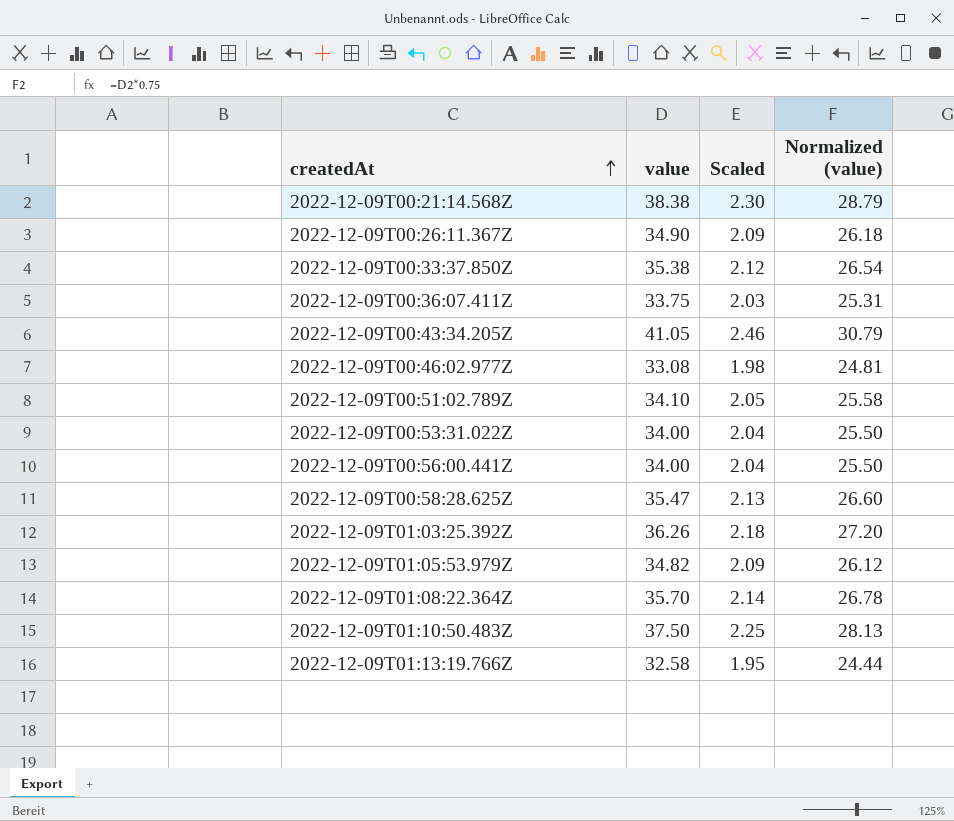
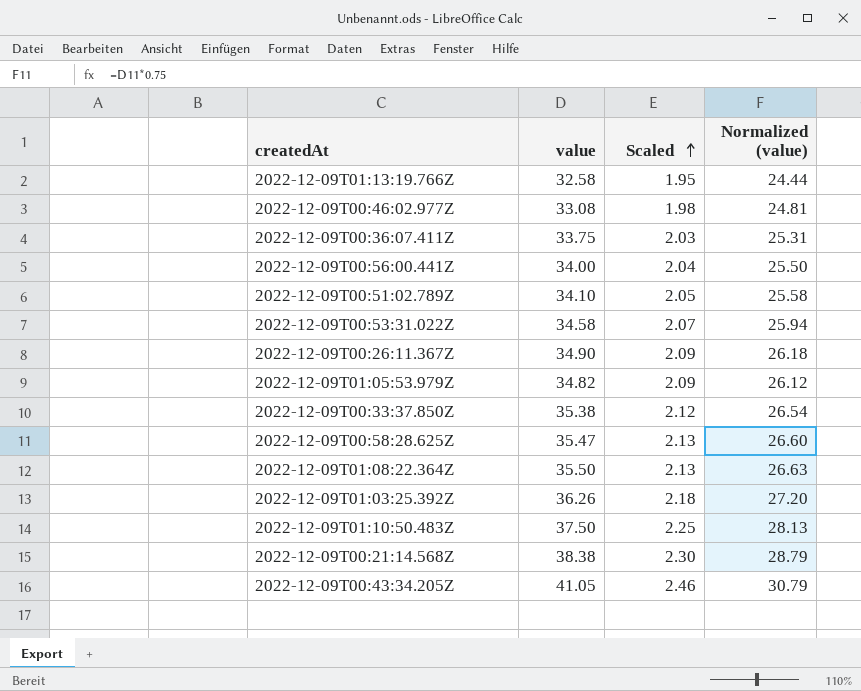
row order: createdAt ascending -> Scaled ascending
2022-12-09T00:53:31.022Z | value: 34.00 -> 34.58
2022-12-09T00:53:31.022Z | Scaled: 2.04 -> 2.07
2022-12-09T00:53:31.022Z | Normalized (value): 25.50 -> 25.94
2022-12-09T01:08:22.364Z | value: 35.70 -> 35.50
2022-12-09T01:08:22.364Z | Scaled: 2.14 -> 2.13
2022-12-09T01:08:22.364Z | Normalized (value): 26.78 -> 26.63

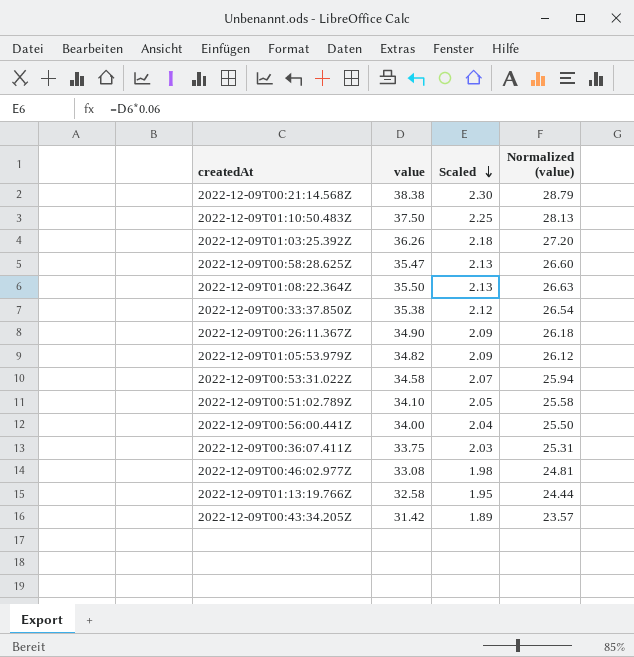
row order: Scaled ascending -> Scaled descending
2022-12-09T00:43:34.205Z | value: 41.05 -> 31.42
2022-12-09T00:43:34.205Z | Scaled: 2.46 -> 1.89
2022-12-09T00:43:34.205Z | Normalized (value): 30.79 -> 23.57

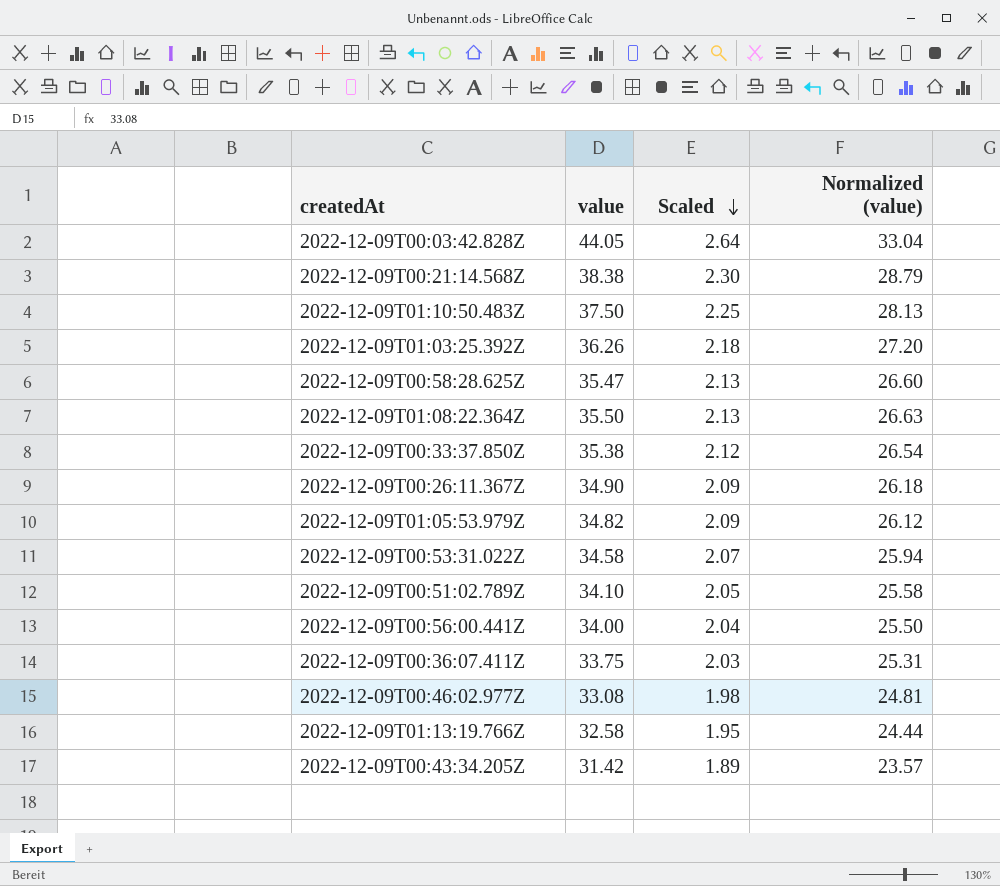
row 2022-12-09T00:03:42.828Z: none -> 44.05 | 2.64 | 33.04

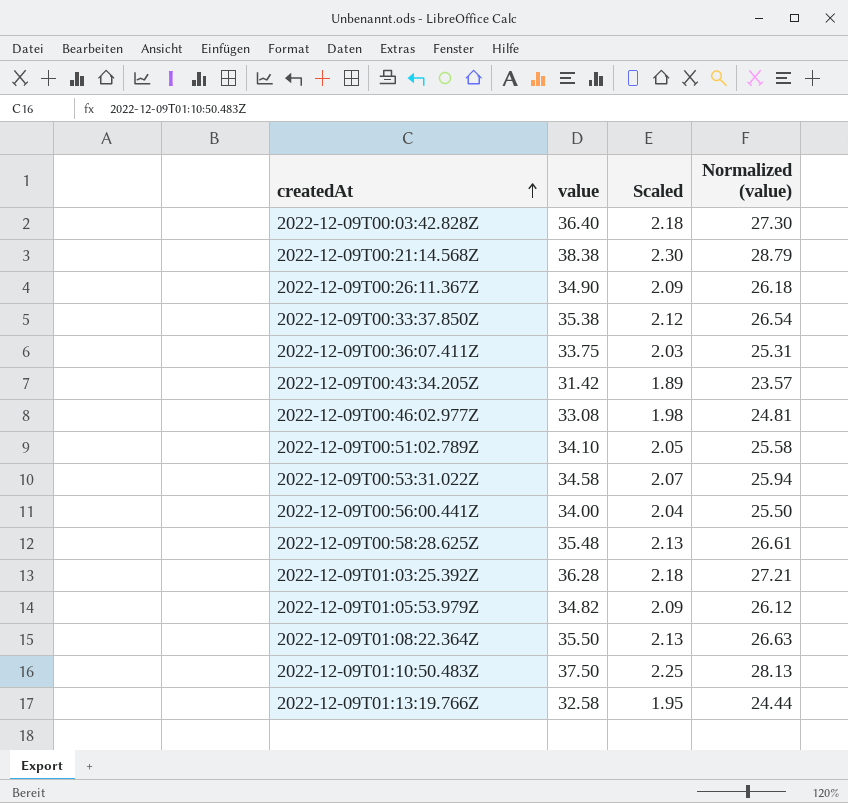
row order: Scaled descending -> createdAt ascending
2022-12-09T00:03:42.828Z | value: 44.05 -> 36.40
2022-12-09T00:03:42.828Z | Scaled: 2.64 -> 2.18
2022-12-09T00:03:42.828Z | Normalized (value): 33.04 -> 27.30
2022-12-09T00:58:28.625Z | value: 35.47 -> 35.48
2022-12-09T00:58:28.625Z | Normalized (value): 26.60 -> 26.61
2022-12-09T01:03:25.392Z | value: 36.26 -> 36.28
2022-12-09T01:03:25.392Z | Normalized (value): 27.20 -> 27.21

